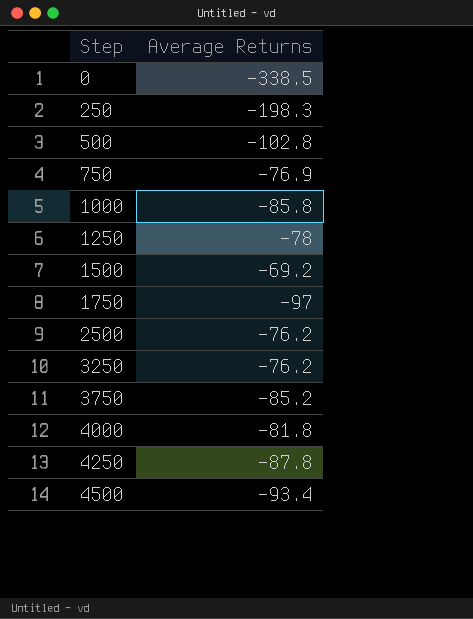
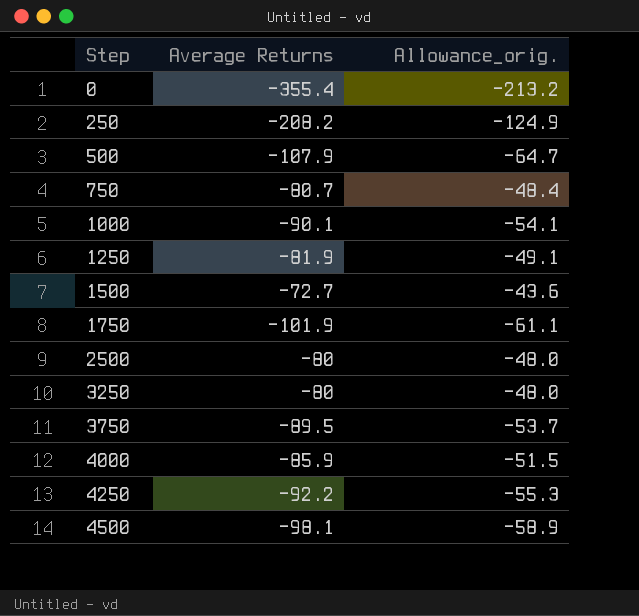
column Allowance_orig. | formula: none -> [Average Returns] * 0.6
0 | Average Returns: -338.5 -> -355.4
250 | Average Returns: -198.3 -> -208.2
500 | Average Returns: -102.8 -> -107.9
750 | Average Returns: -76.9 -> -80.7
1000 | Average Returns: -85.8 -> -90.1
1250 | Average Returns: -78 -> -81.9
1500 | Average Returns: -69.2 -> -72.7
1750 | Average Returns: -97 -> -101.9
2500 | Average Returns: -76.2 -> -80
3250 | Average Returns: -76.2 -> -80
3750 | Average Returns: -85.2 -> -89.5
4000 | Average Returns: -81.8 -> -85.9
4250 | Average Returns: -87.8 -> -92.2
4500 | Average Returns: -93.4 -> -98.1

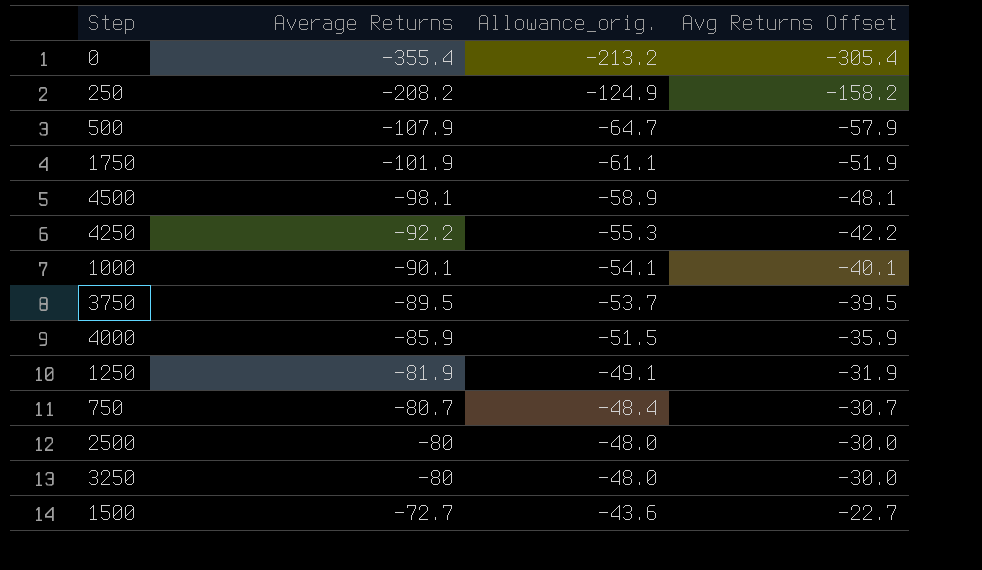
row order: Step ascending -> Average Returns ascending
column Avg Returns Offset | formula: none -> [Average Returns] + 50

